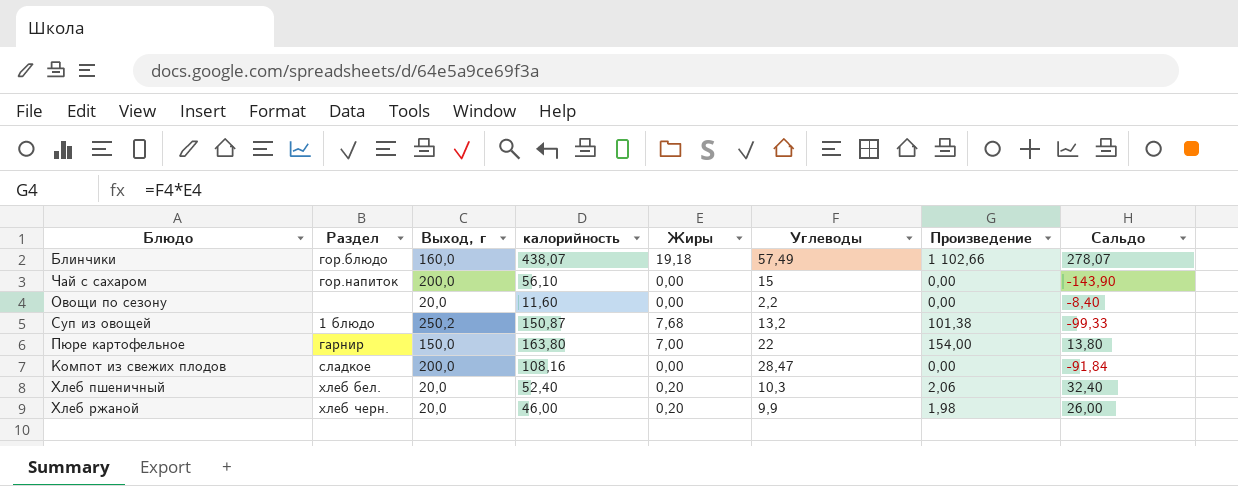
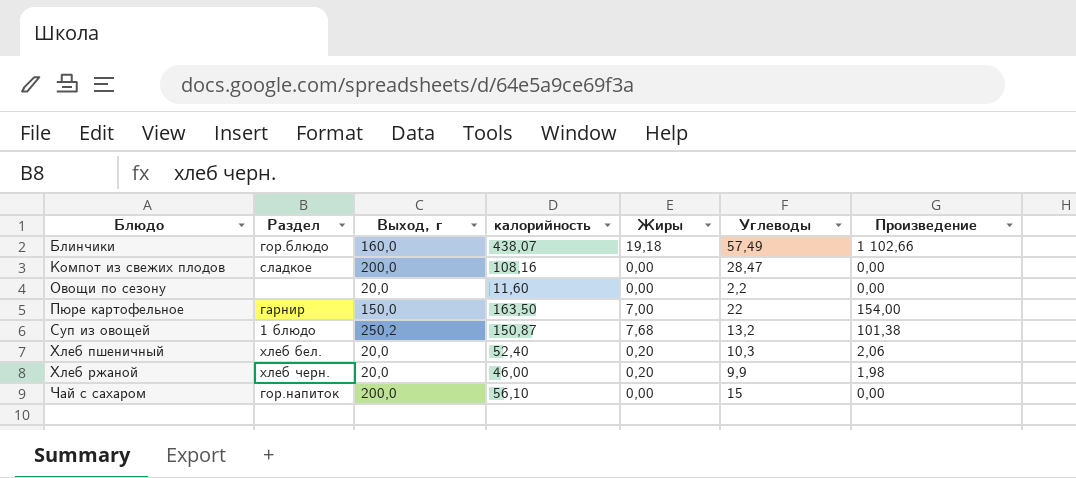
row order: none -> Блюдо ascending
column Сальдо | formula: [калорийность] - [Выход, г] -> none
Пюре картофельное | калорийность: 163,80 -> 163,50

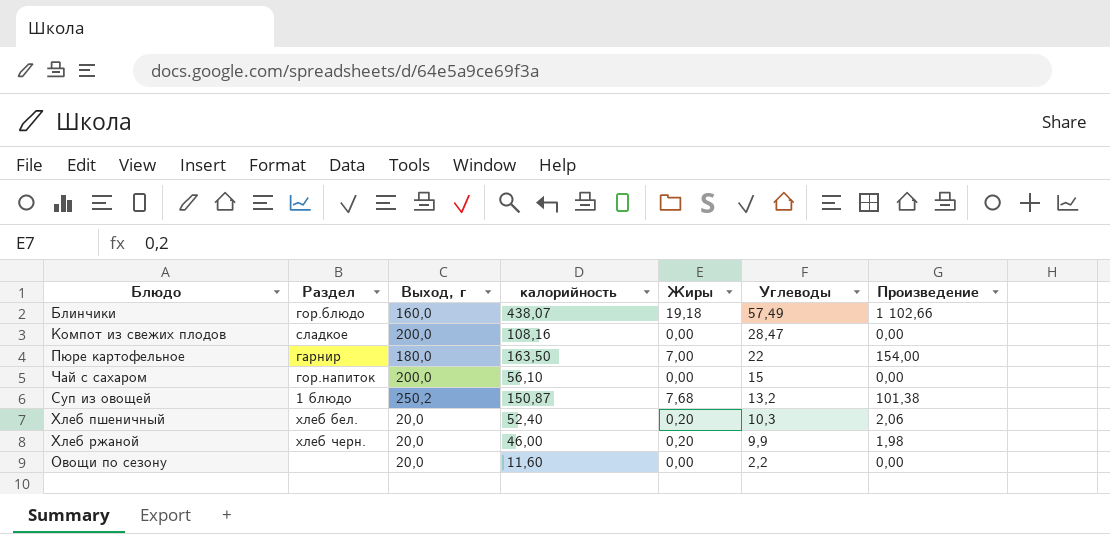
row order: Блюдо ascending -> Углеводы descending
Пюре картофельное | Выход, г: 150,0 -> 180,0

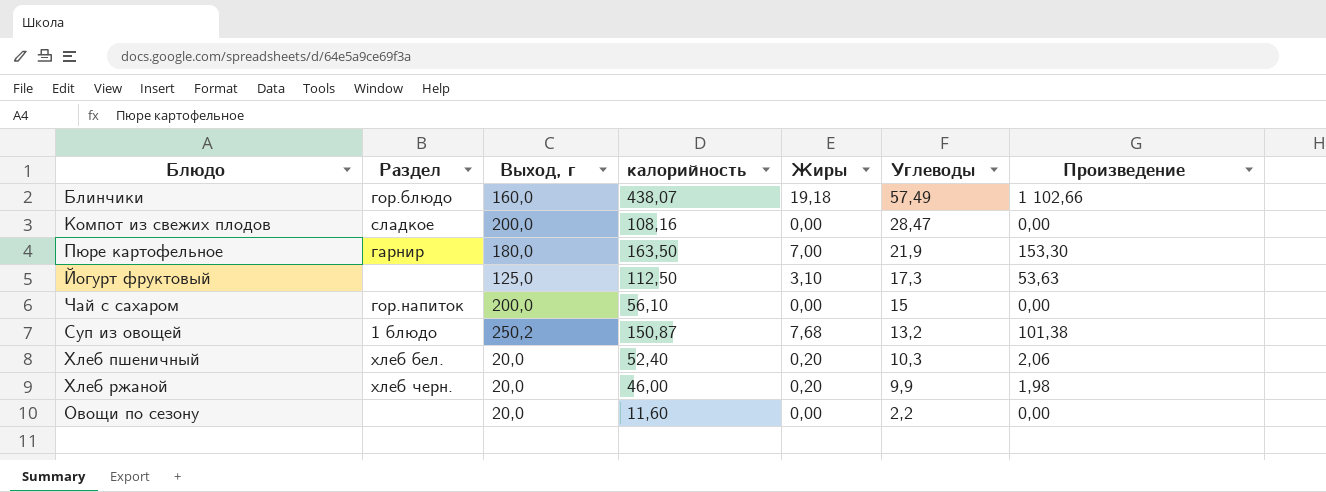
Пюре картофельное | Углеводы: 22 -> 21,9
Пюре картофельное | Произведение: 154,00 -> 153,30
row Йогурт фруктовый: none -> none | 125,0 | 112,50 | 3,10 | 17,3 | 53,63

